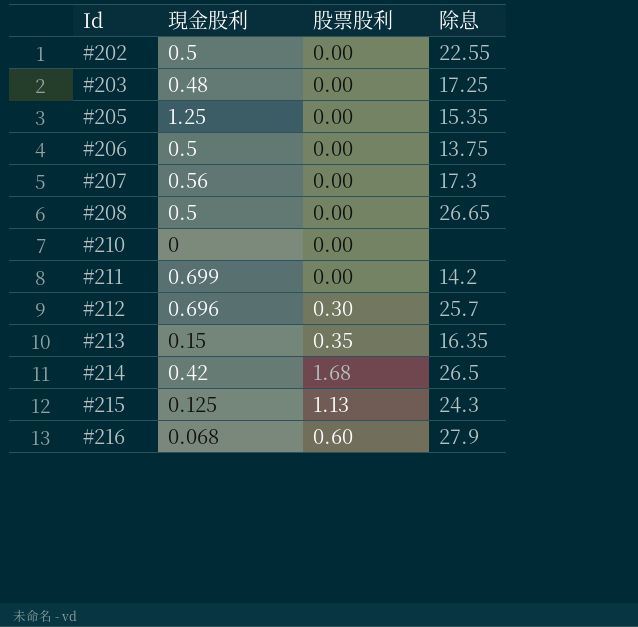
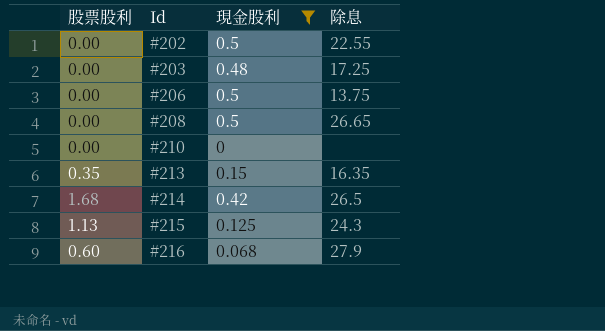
filter: none -> 現金股利 <= 0.5
column 股票股利 | position: 3 -> 1

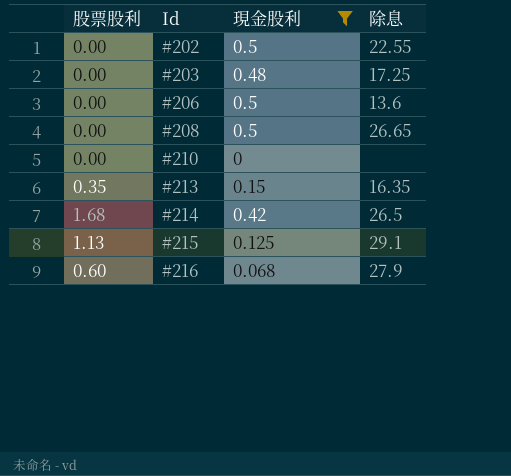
#206 | 除息: 13.75 -> 13.6
#215 | 除息: 24.3 -> 29.1

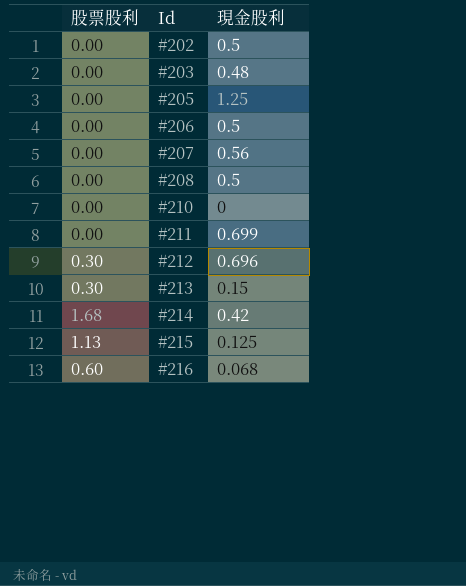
filter: 現金股利 <= 0.5 -> none
column 除息 | position: 4 -> none
#213 | 股票股利: 0.35 -> 0.30

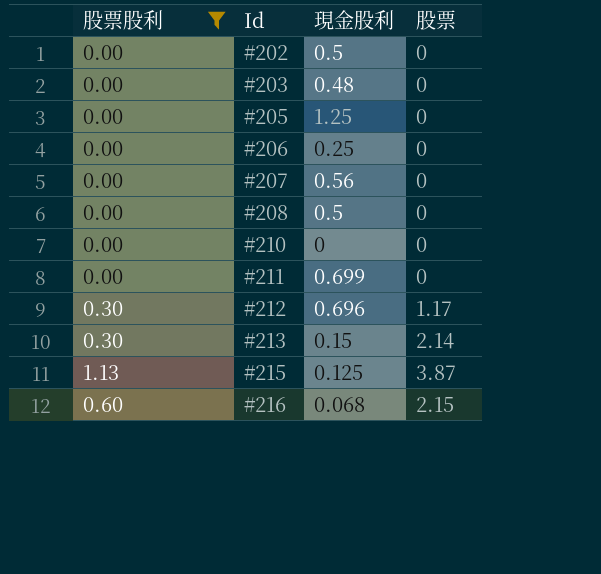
filter: none -> 股票股利 != 1.68
column 股票 | position: none -> 4
#206 | 現金股利: 0.5 -> 0.25

